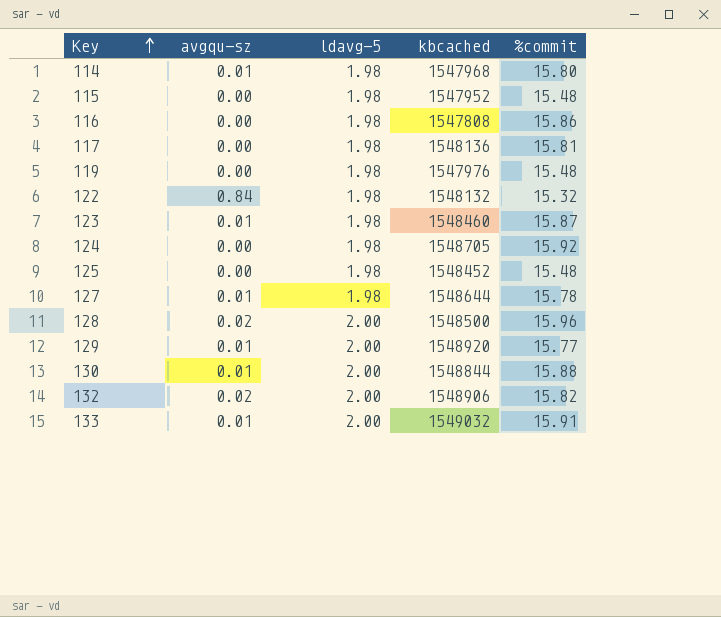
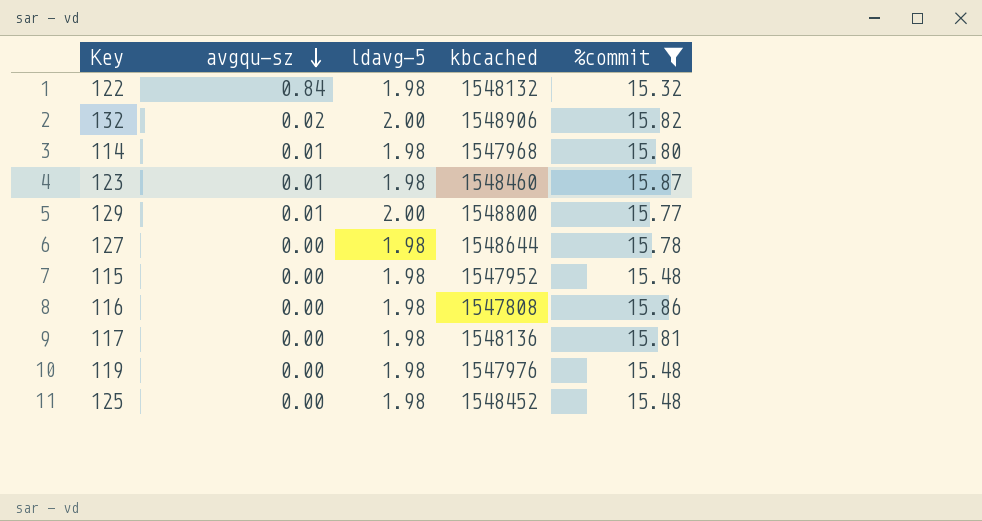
filter: none -> %commit <= 15.87
row order: Key ascending -> avgqu-sz descending
129 | kbcached: 1548920 -> 1548800
127 | avgqu-sz: 0.01 -> 0.00

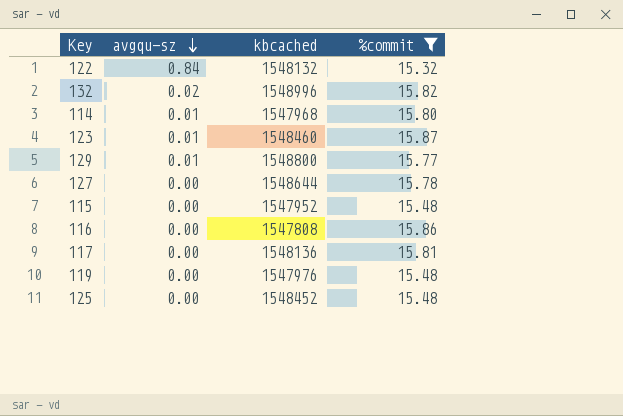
column ldavg-5 | position: 3 -> none
132 | kbcached: 1548906 -> 1548996

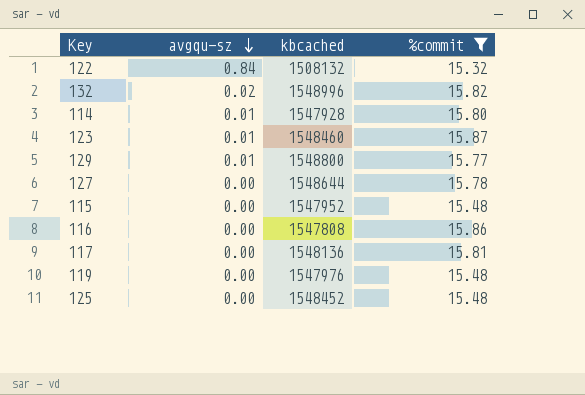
122 | kbcached: 1548132 -> 1508132
114 | kbcached: 1547968 -> 1547928

